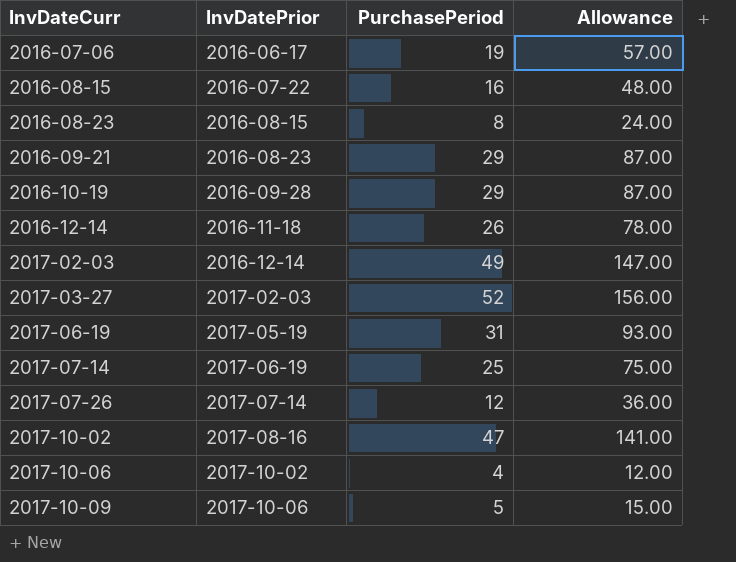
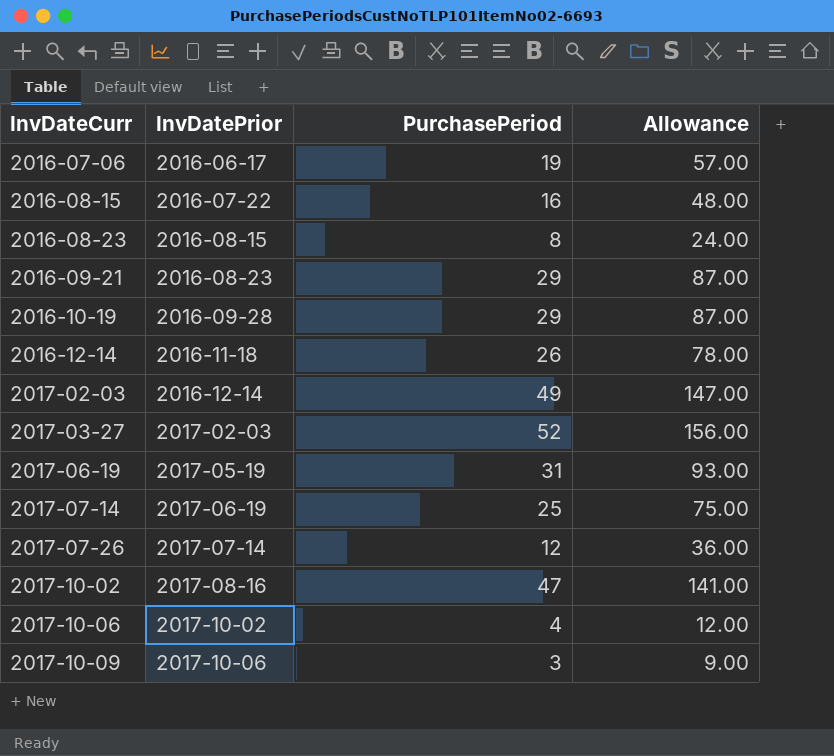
2017-10-09 | PurchasePeriod: 5 -> 3
2017-10-09 | Allowance: 15.00 -> 9.00

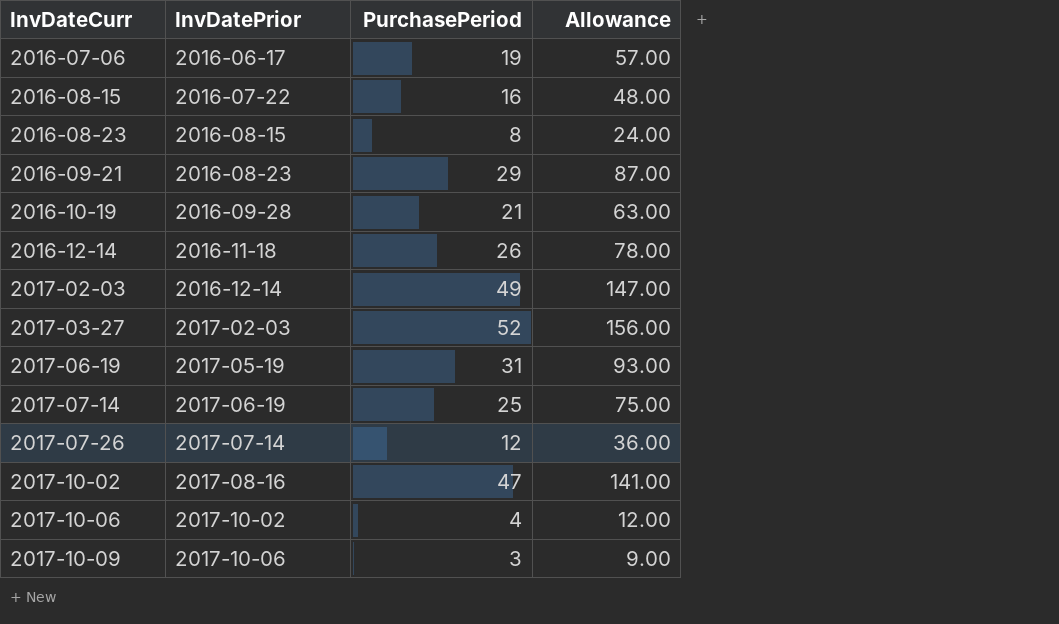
2016-10-19 | PurchasePeriod: 29 -> 21
2016-10-19 | Allowance: 87.00 -> 63.00

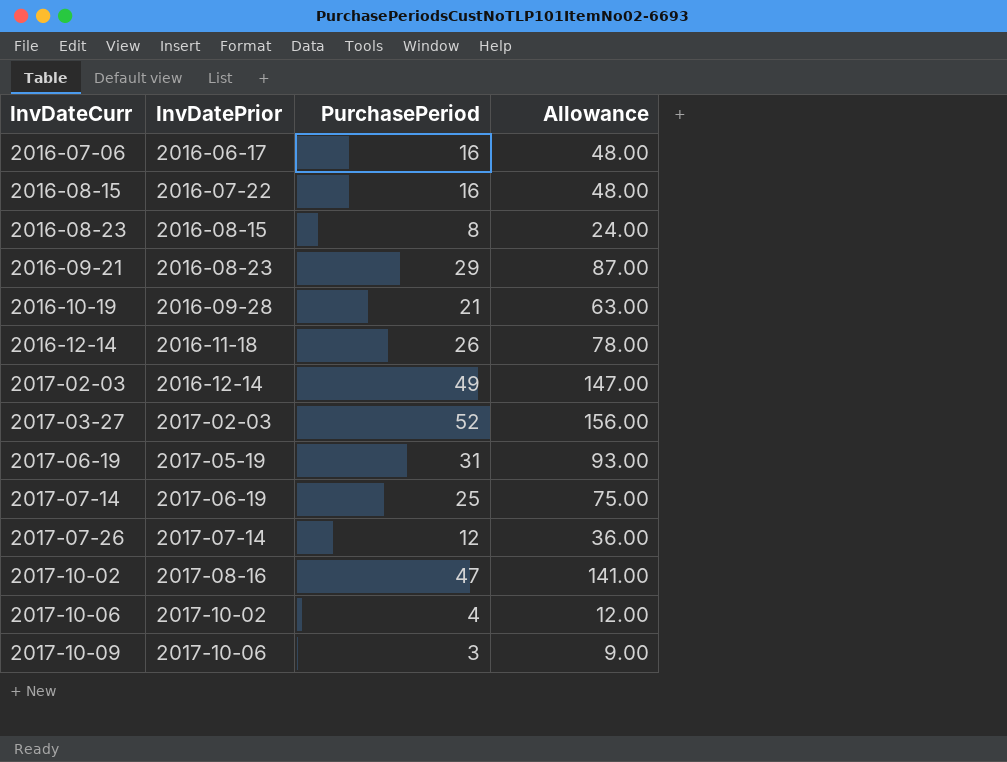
2016-07-06 | PurchasePeriod: 19 -> 16
2016-07-06 | Allowance: 57.00 -> 48.00

